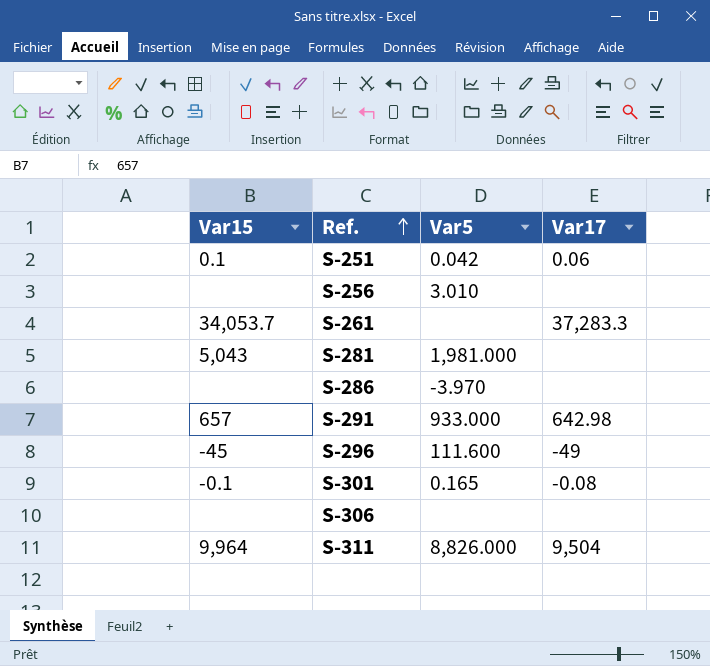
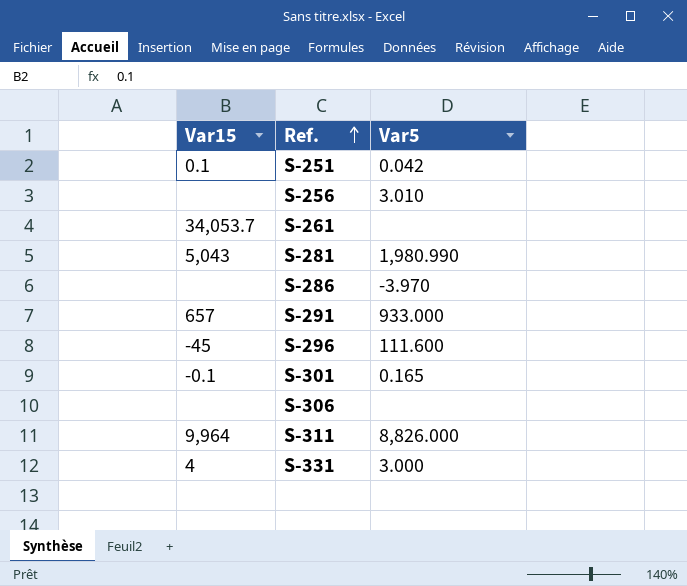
column Var17 | position: 4 -> none
S-281 | Var5: 1,981.000 -> 1,980.990
row S-331: none -> 4 | 3.000

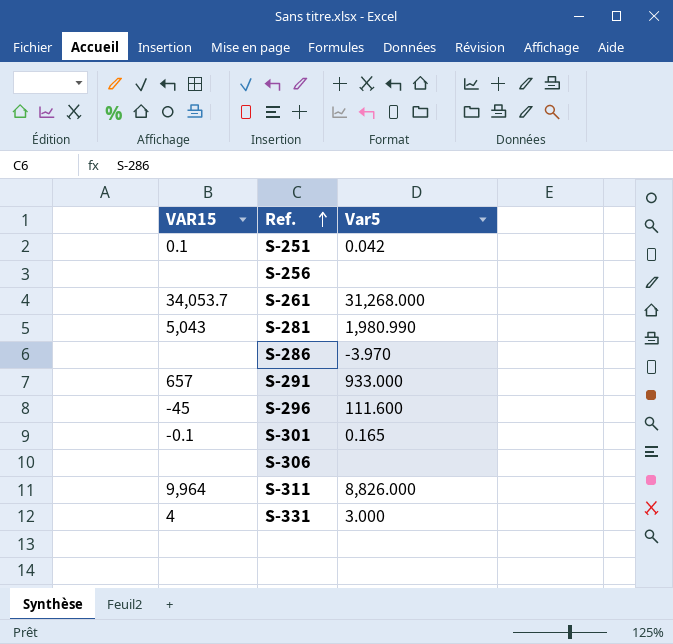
column name: Var15 -> VAR15
S-256 | Var5: 3.010 -> none
S-261 | Var5: none -> 31,268.000

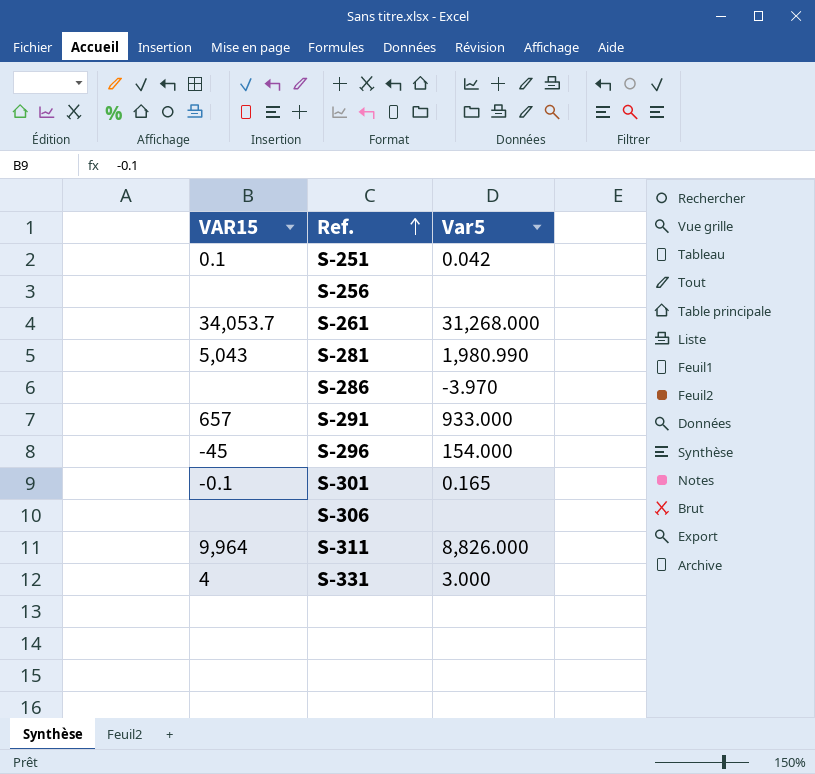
S-296 | Var5: 111.600 -> 154.000

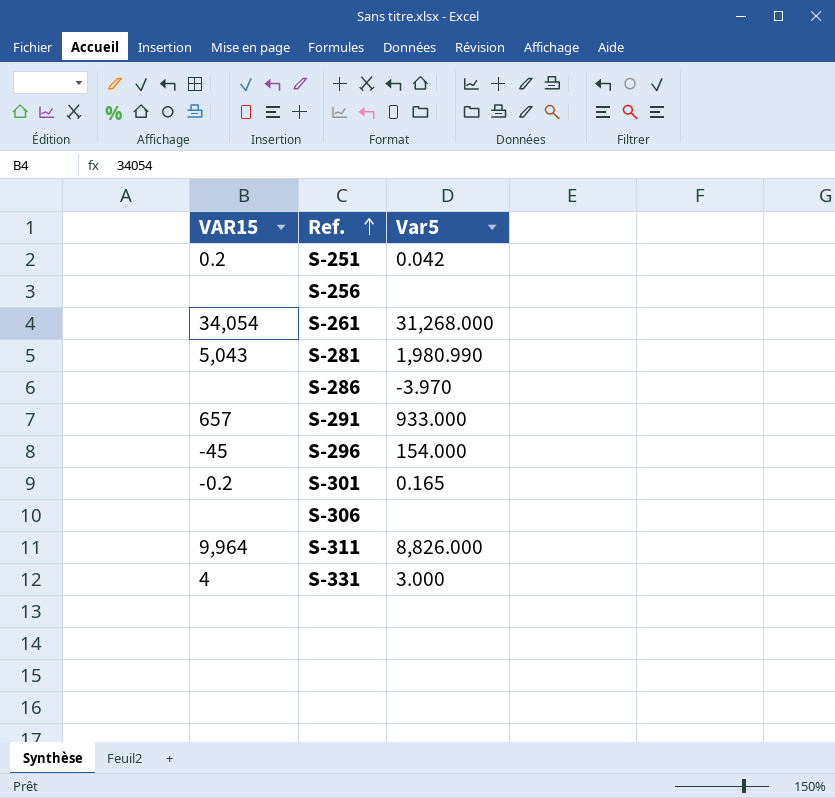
S-251 | VAR15: 0.1 -> 0.2
S-261 | VAR15: 34,053.7 -> 34,054
S-301 | VAR15: -0.1 -> -0.2

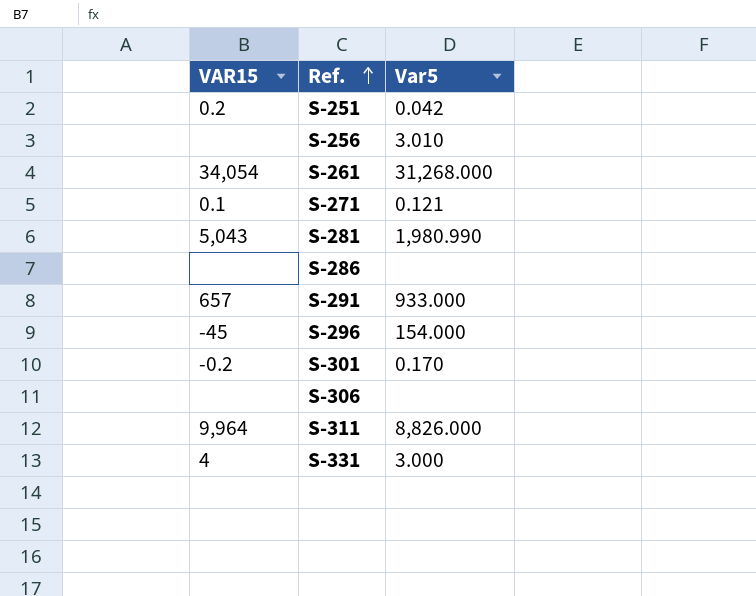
S-256 | Var5: none -> 3.010
row S-271: none -> 0.1 | 0.121
S-286 | Var5: -3.970 -> none
S-301 | Var5: 0.165 -> 0.170

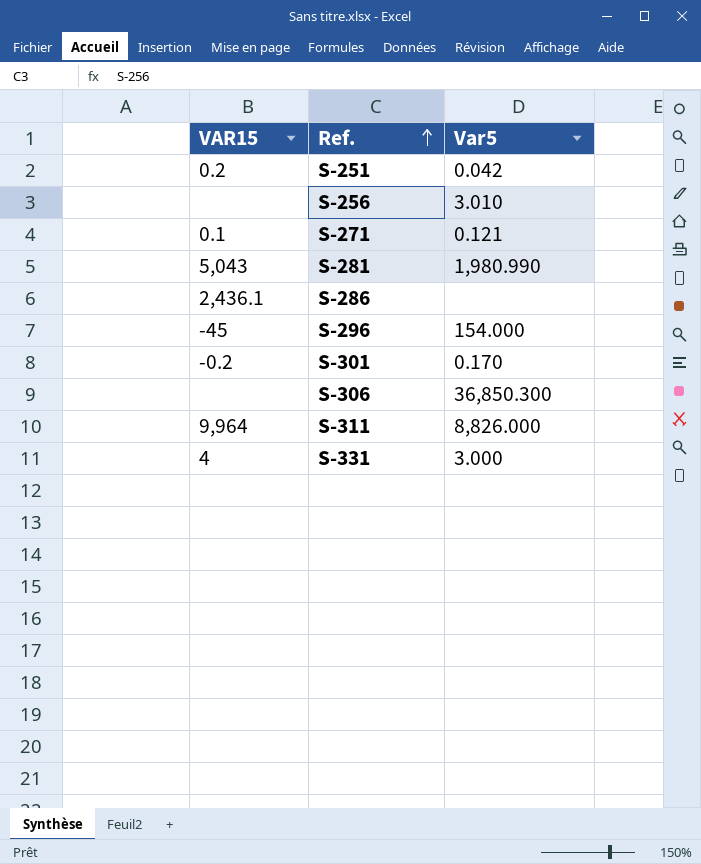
row S-261: 34,054 | 31,268.000 -> none
row S-291: 657 | 933.000 -> none
S-286 | VAR15: none -> 2,436.1
S-306 | Var5: none -> 36,850.300

